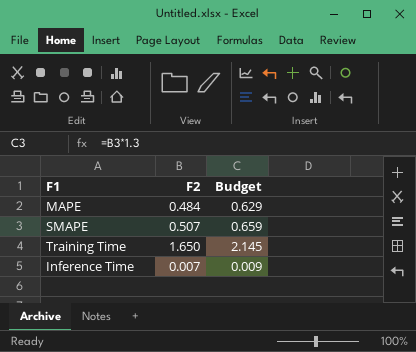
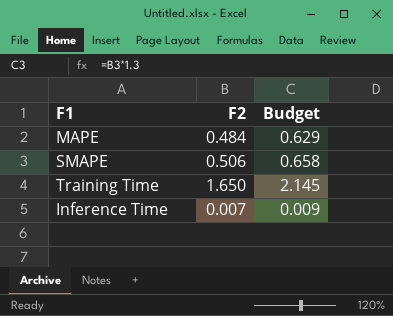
SMAPE | F2: 0.507 -> 0.506
SMAPE | Budget: 0.659 -> 0.658

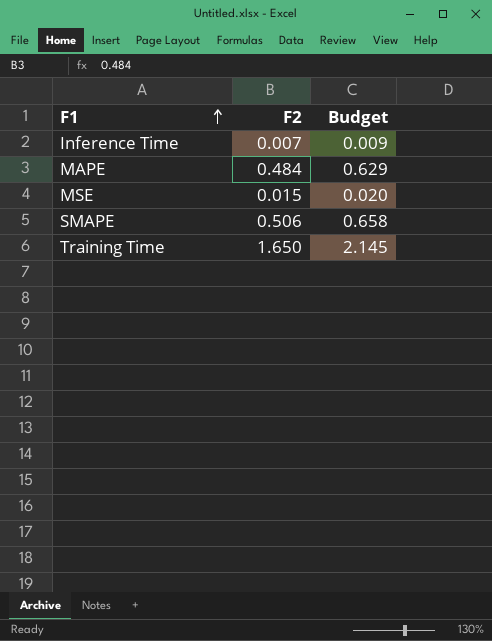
row order: none -> F1 ascending
row MSE: none -> 0.015 | 0.020

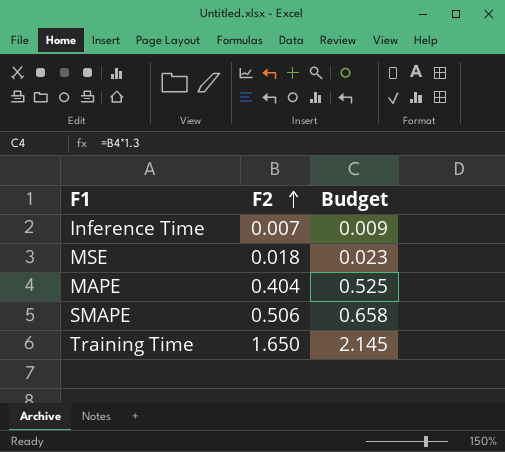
row order: F1 ascending -> F2 ascending
MSE | F2: 0.015 -> 0.018
MSE | Budget: 0.020 -> 0.023
MAPE | F2: 0.484 -> 0.404
MAPE | Budget: 0.629 -> 0.525

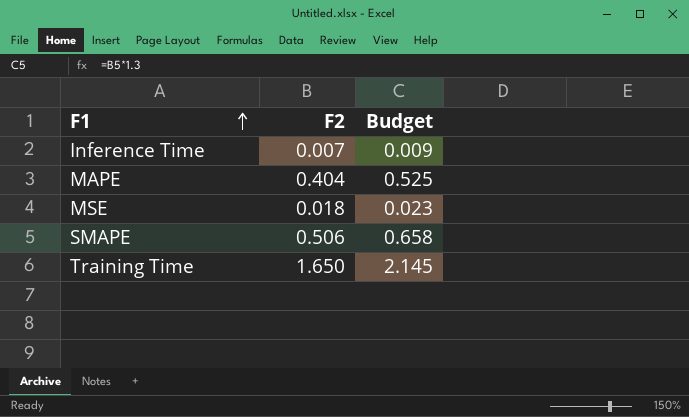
row order: F2 ascending -> F1 ascending

